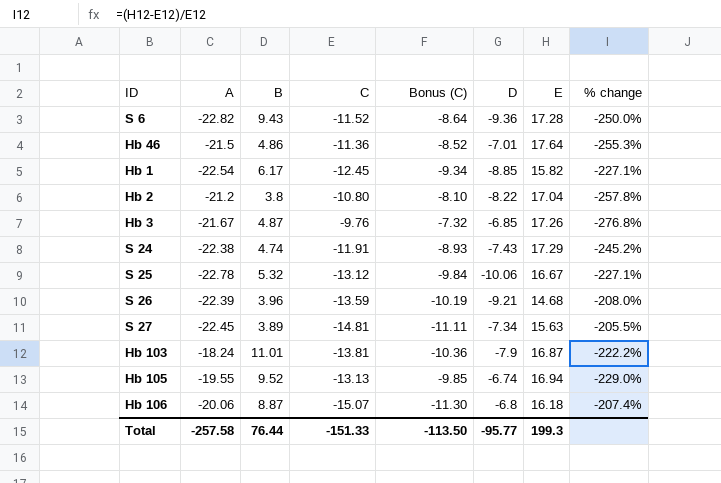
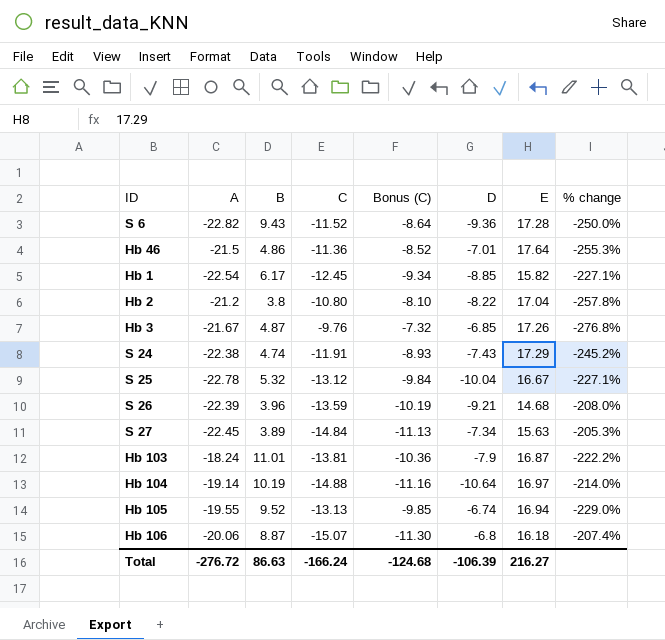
S 25 | D: -10.06 -> -10.04
S 27 | C: -14.81 -> -14.84
S 27 | Bonus (C): -11.11 -> -11.13
S 27 | % change: -205.5% -> -205.3%
row Hb 104: none -> -19.14 | 10.19 | -14.88 | -11.16 | -10.64 | 16.97 | -214.0%
Total | A: -257.58 -> -276.72
Total | B: 76.44 -> 86.63
Total | C: -151.33 -> -166.24
Total | Bonus (C): -113.50 -> -124.68
Total | D: -95.77 -> -106.39
Total | E: 199.3 -> 216.27

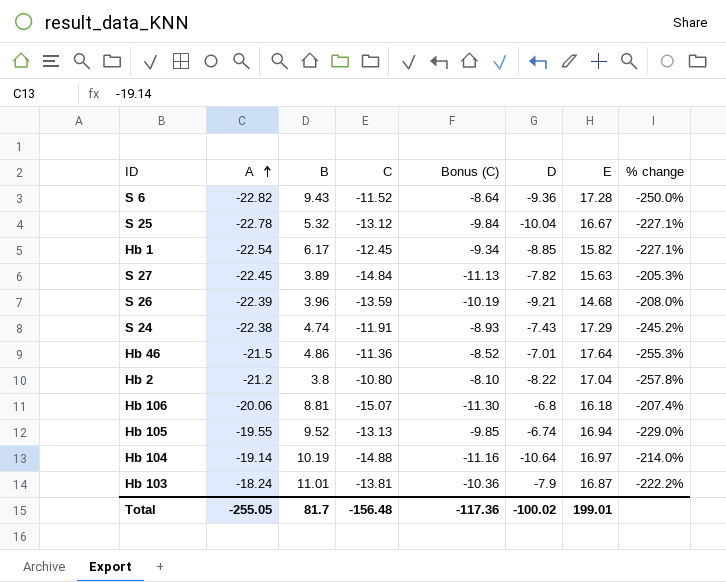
row order: none -> A ascending
row Hb 3: -21.67 | 4.87 | -9.76 | -7.32 | -6.85 | 17.26 | -276.8% -> none
S 27 | D: -7.34 -> -7.82
Hb 106 | B: 8.87 -> 8.81
Total | A: -276.72 -> -255.05
Total | B: 86.63 -> 81.7
Total | C: -166.24 -> -156.48
Total | Bonus (C): -124.68 -> -117.36
Total | D: -106.39 -> -100.02
Total | E: 216.27 -> 199.01

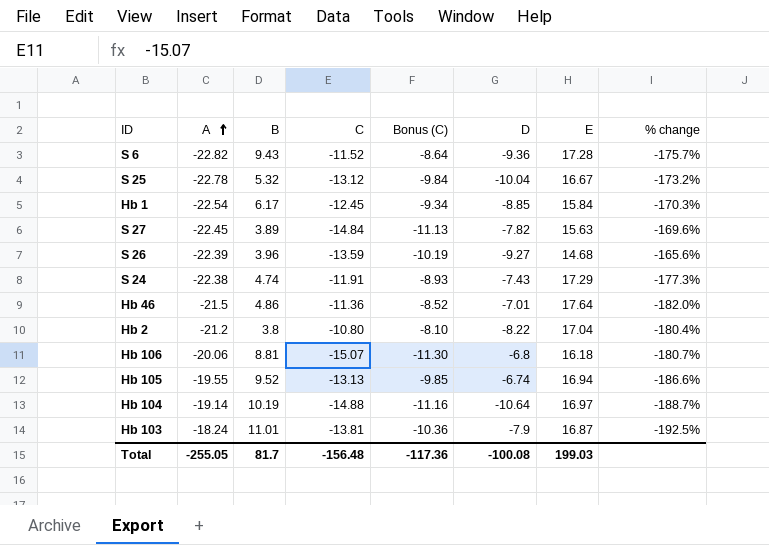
column % change | formula: ([E] - [C]) / [C] -> ([E] - [A]) / [A]
Hb 1 | E: 15.82 -> 15.84
S 26 | D: -9.21 -> -9.27
Total | D: -100.02 -> -100.08
Total | E: 199.01 -> 199.03

